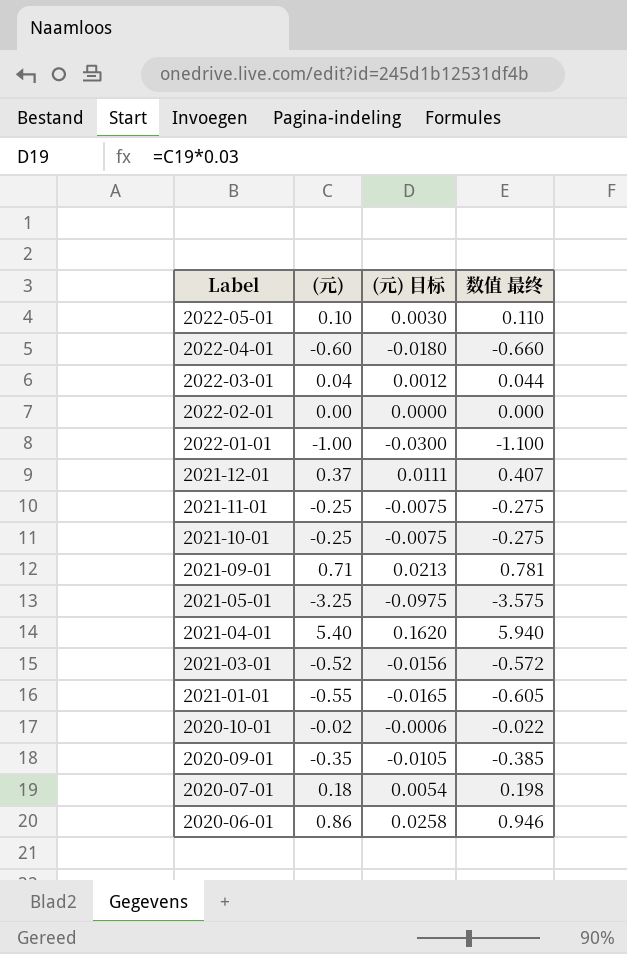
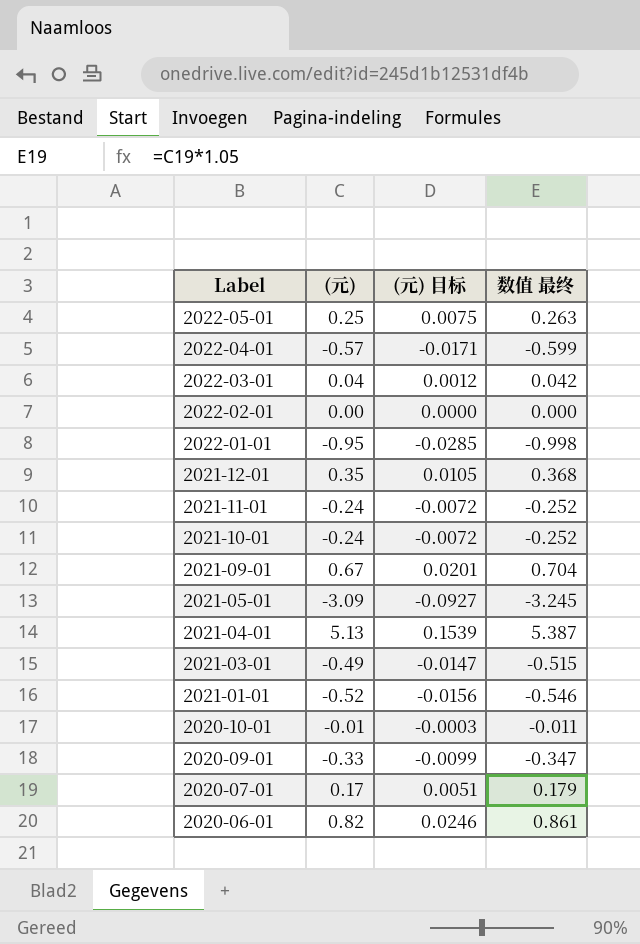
column 数值 最终 | formula: [(元)] * 1.1 -> [(元)] * 1.05
2022-05-01 | (元): 0.10 -> 0.25
2022-05-01 | (元) 目标: 0.0030 -> 0.0075
2022-04-01 | (元): -0.60 -> -0.57
2022-04-01 | (元) 目标: -0.0180 -> -0.0171
2022-01-01 | (元): -1.00 -> -0.95
2022-01-01 | (元) 目标: -0.0300 -> -0.0285
2021-12-01 | (元): 0.37 -> 0.35
2021-12-01 | (元) 目标: 0.0111 -> 0.0105
2021-11-01 | (元): -0.25 -> -0.24
2021-11-01 | (元) 目标: -0.0075 -> -0.0072
2021-10-01 | (元): -0.25 -> -0.24
2021-10-01 | (元) 目标: -0.0075 -> -0.0072
2021-09-01 | (元): 0.71 -> 0.67
2021-09-01 | (元) 目标: 0.0213 -> 0.0201
2021-05-01 | (元): -3.25 -> -3.09
2021-05-01 | (元) 目标: -0.0975 -> -0.0927
2021-04-01 | (元): 5.40 -> 5.13
2021-04-01 | (元) 目标: 0.1620 -> 0.1539
2021-03-01 | (元): -0.52 -> -0.49
2021-03-01 | (元) 目标: -0.0156 -> -0.0147
2021-01-01 | (元): -0.55 -> -0.52
2021-01-01 | (元) 目标: -0.0165 -> -0.0156
2020-10-01 | (元): -0.02 -> -0.01
2020-10-01 | (元) 目标: -0.0006 -> -0.0003
2020-09-01 | (元): -0.35 -> -0.33
2020-09-01 | (元) 目标: -0.0105 -> -0.0099
2020-07-01 | (元): 0.18 -> 0.17
2020-07-01 | (元) 目标: 0.0054 -> 0.0051
2020-06-01 | (元): 0.86 -> 0.82
2020-06-01 | (元) 目标: 0.0258 -> 0.0246

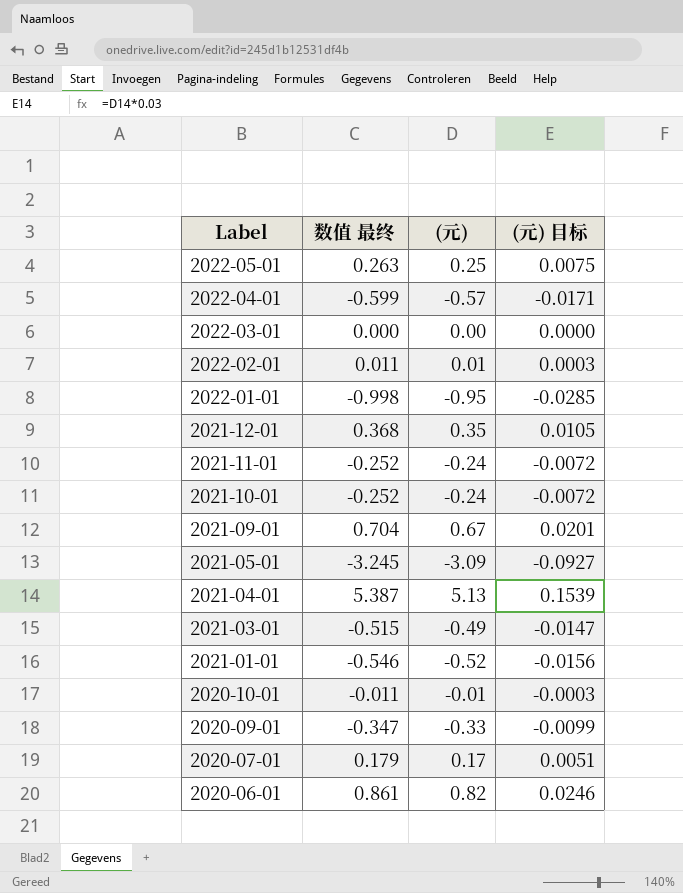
column 数值 最终 | position: 4 -> 2
2022-03-01 | 数值 最终: 0.042 -> 0.000
2022-03-01 | (元): 0.04 -> 0.00
2022-03-01 | (元) 目标: 0.0012 -> 0.0000
2022-02-01 | 数值 最终: 0.000 -> 0.011
2022-02-01 | (元): 0.00 -> 0.01
2022-02-01 | (元) 目标: 0.0000 -> 0.0003

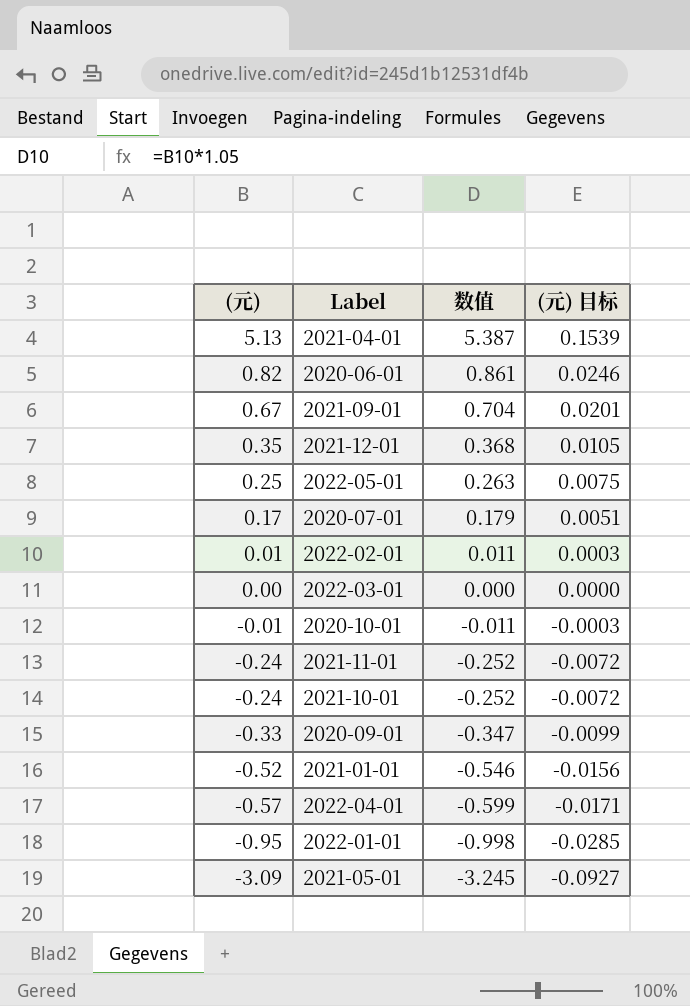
row order: Label descending -> (元) descending
column (元) | position: 3 -> 1
column name: 数值 最终 -> 数值
row 2021-03-01: -0.515 | -0.49 | -0.0147 -> none

